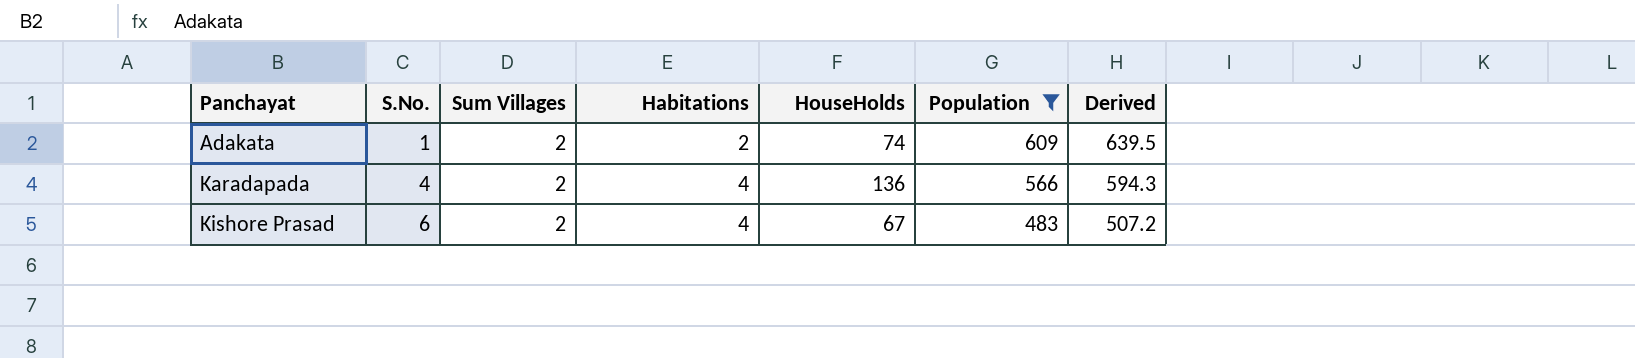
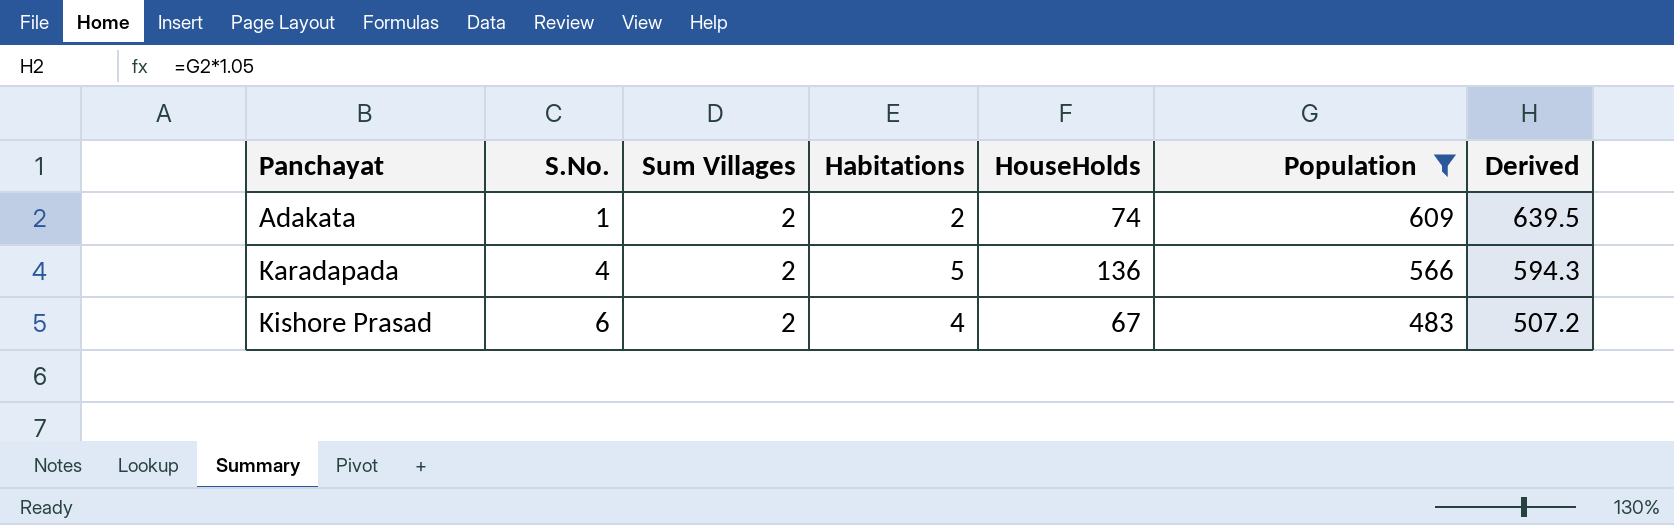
Karadapada | Habitations: 4 -> 5

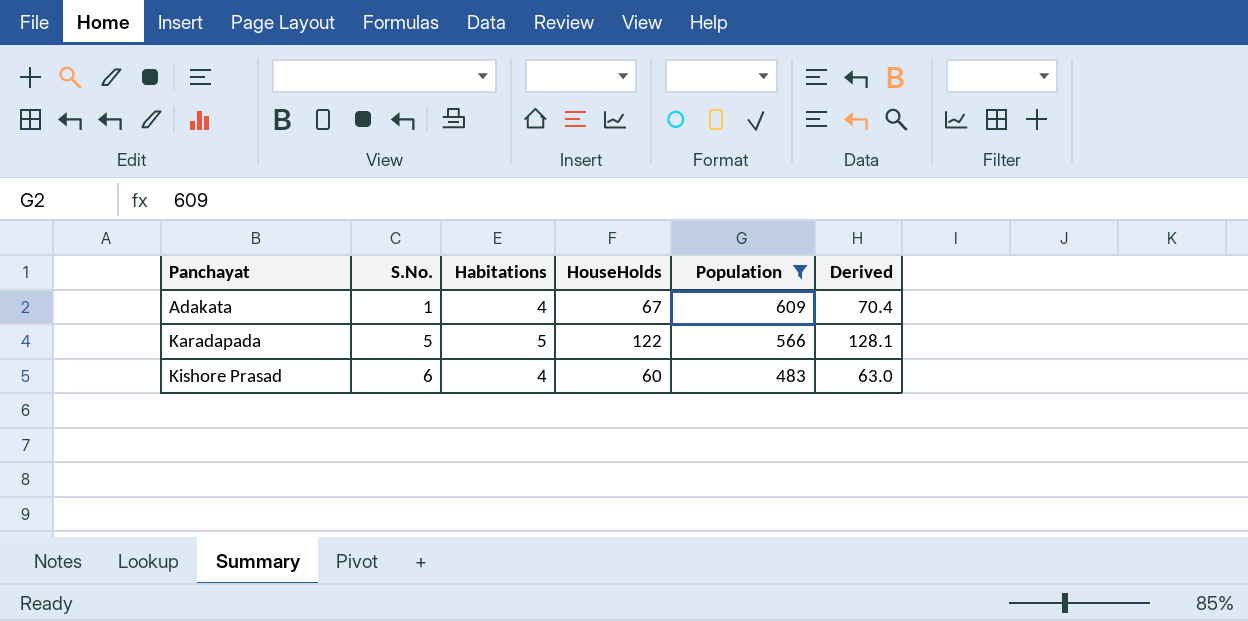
column Sum Villages | position: 3 -> none
column Derived | formula: [Population] * 1.05 -> [HouseHolds] * 1.05
Adakata | Habitations: 2 -> 4
Adakata | HouseHolds: 74 -> 67
Karadapada | S.No.: 4 -> 5
Karadapada | HouseHolds: 136 -> 122
Kishore Prasad | HouseHolds: 67 -> 60

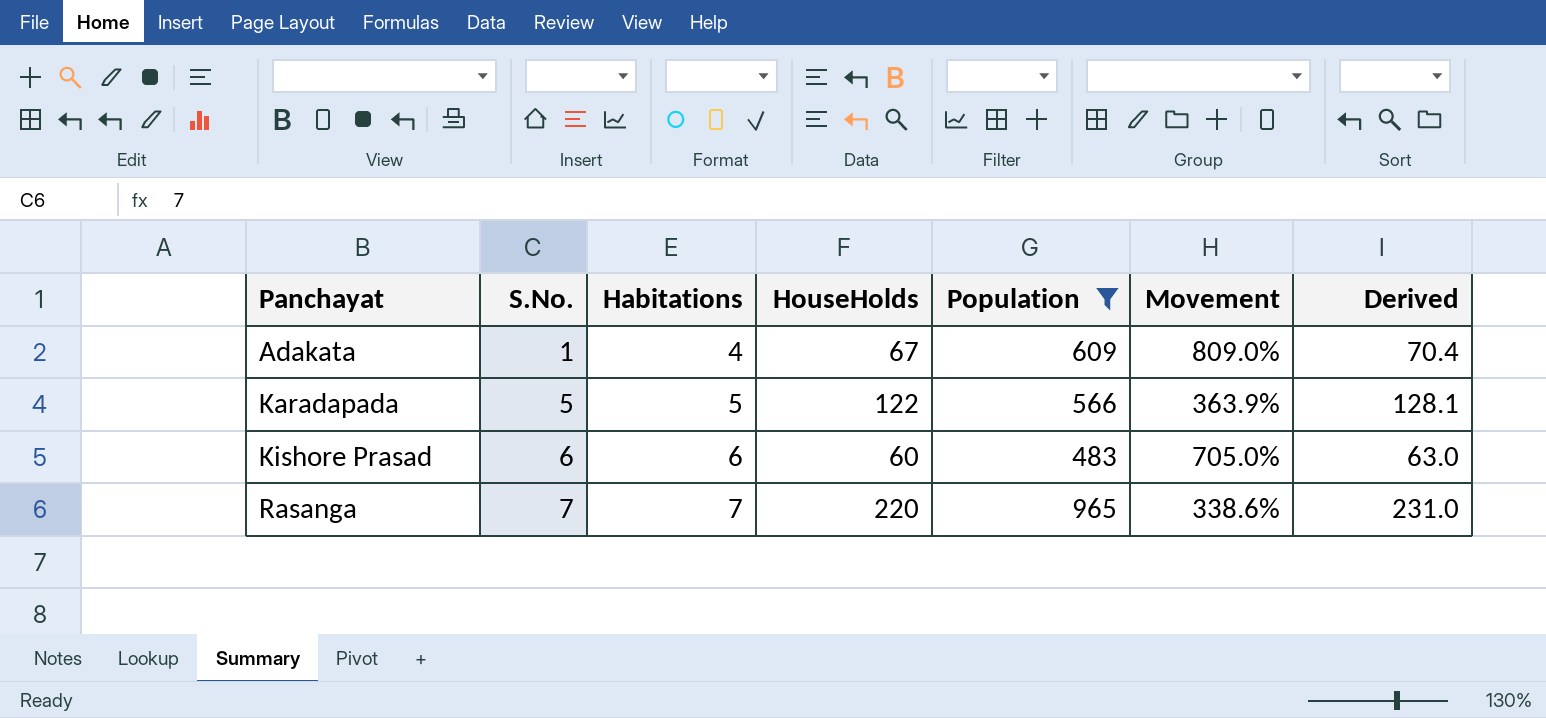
column Movement | formula: none -> ([Population] - [HouseHolds]) / [HouseHolds]
Kishore Prasad | Habitations: 4 -> 6
row Rasanga: none -> 7 | 7 | 220 | 965 | 338.6% | 231.0

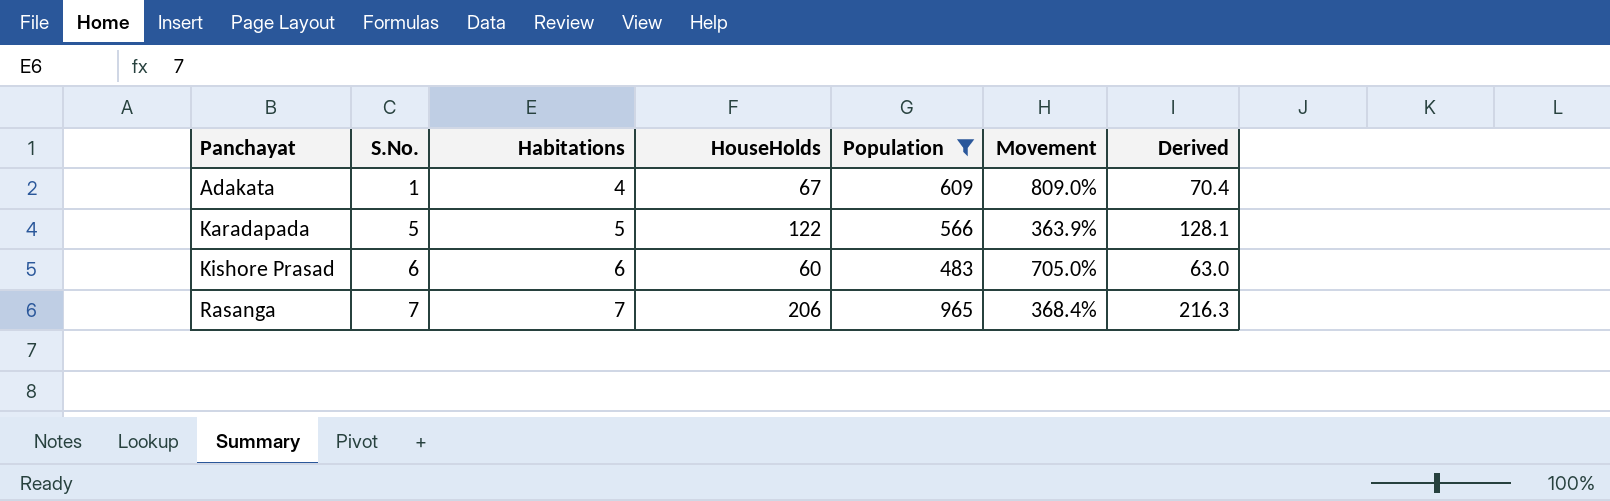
Rasanga | HouseHolds: 220 -> 206
Rasanga | Movement: 338.6% -> 368.4%
Rasanga | Derived: 231.0 -> 216.3

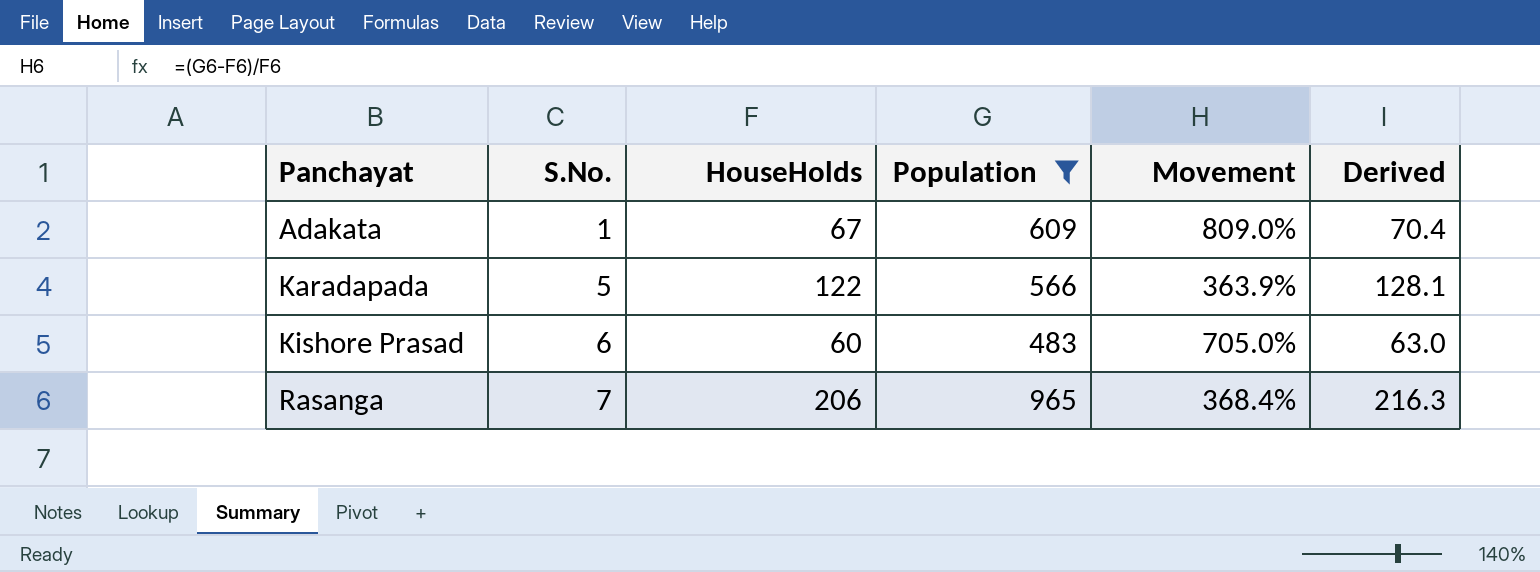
column Habitations | position: 3 -> none

